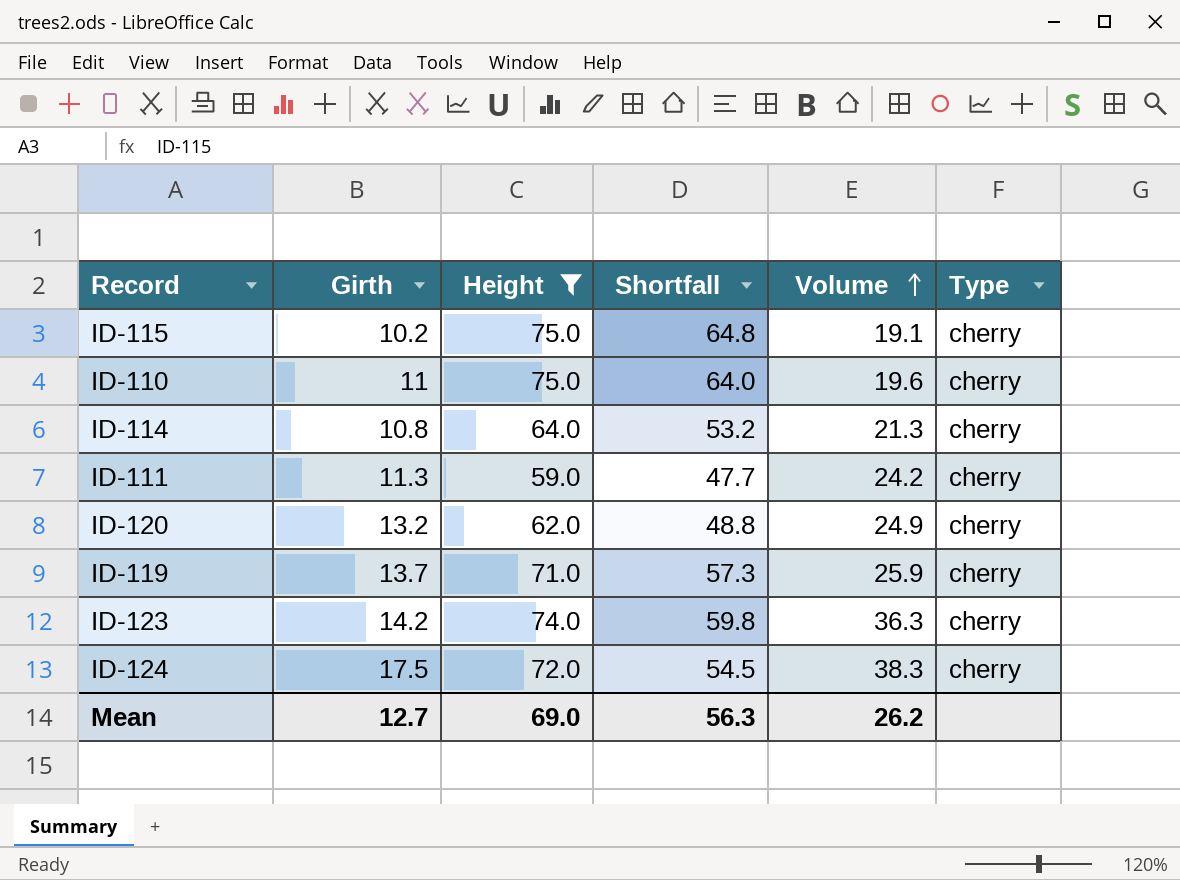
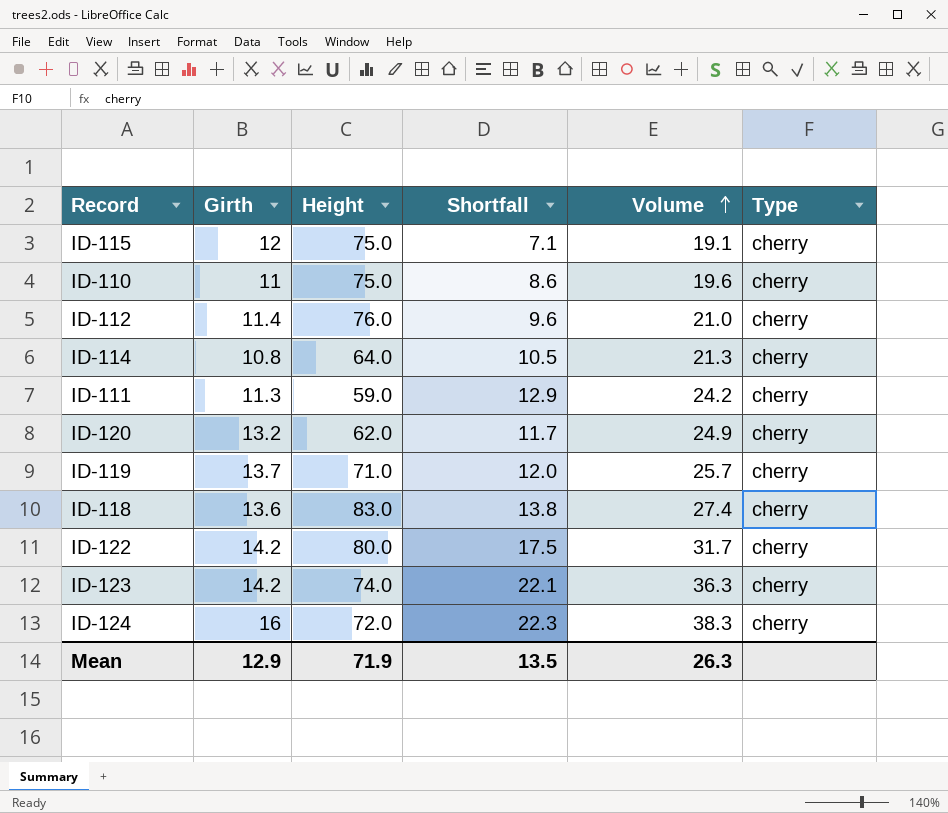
filter: Height <= 75.0 -> none
column Shortfall | formula: [Height] - [Girth] -> [Volume] - [Girth]
ID-115 | Girth: 10.2 -> 12
ID-119 | Volume: 25.9 -> 25.7
ID-124 | Girth: 17.5 -> 16
Mean | Girth: 12.7 -> 12.9
Mean | Height: 69.0 -> 71.9
Mean | Shortfall: 56.3 -> 13.5
Mean | Volume: 26.2 -> 26.3

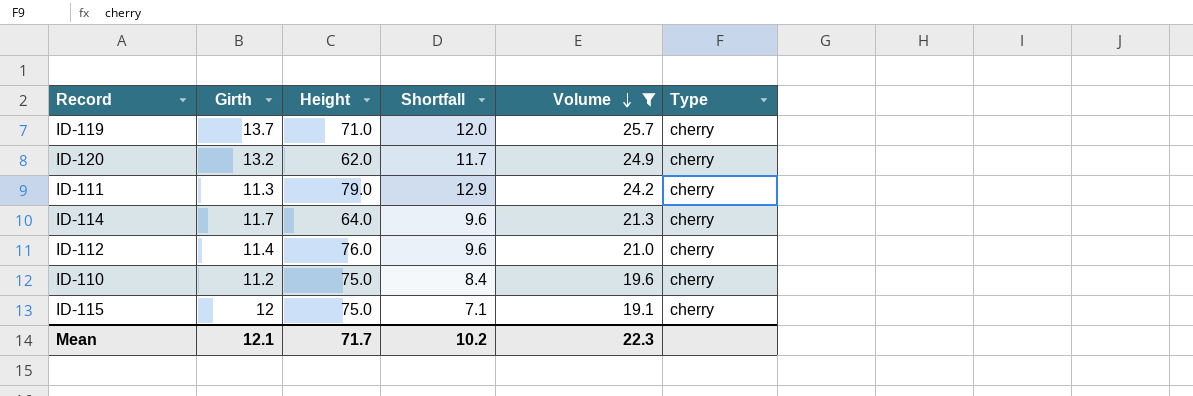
filter: none -> Volume <= 25.7
row order: Volume ascending -> Volume descending
ID-111 | Height: 59.0 -> 79.0
ID-114 | Girth: 10.8 -> 11.7
ID-114 | Shortfall: 10.5 -> 9.6
ID-110 | Girth: 11 -> 11.2
ID-110 | Shortfall: 8.6 -> 8.4
Mean | Girth: 12.9 -> 12.1
Mean | Height: 71.9 -> 71.7
Mean | Shortfall: 13.5 -> 10.2
Mean | Volume: 26.3 -> 22.3

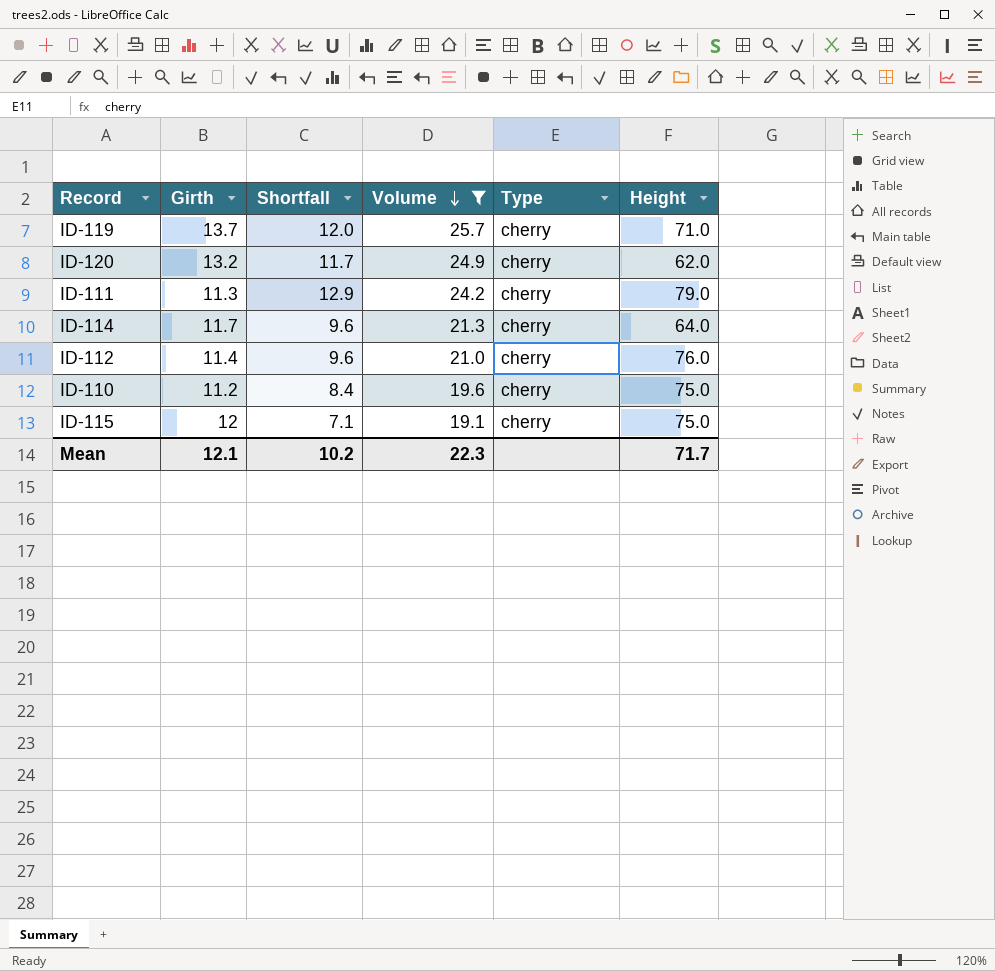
column Height | position: 3 -> 6

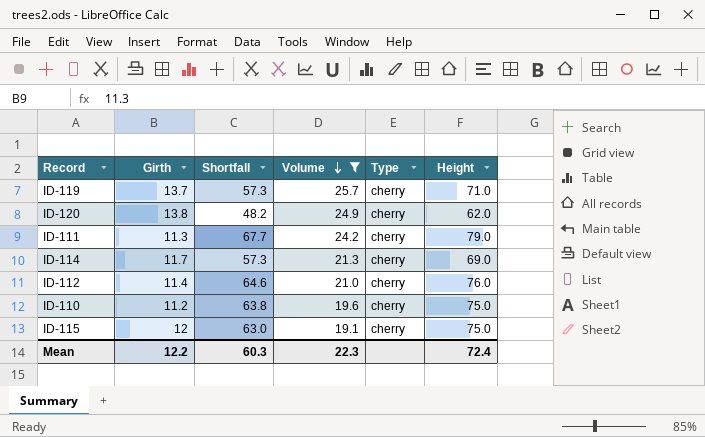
column Shortfall | formula: [Volume] - [Girth] -> [Height] - [Girth]
ID-120 | Girth: 13.2 -> 13.8
ID-114 | Height: 64.0 -> 69.0
Mean | Girth: 12.1 -> 12.2
Mean | Shortfall: 10.2 -> 60.3
Mean | Height: 71.7 -> 72.4

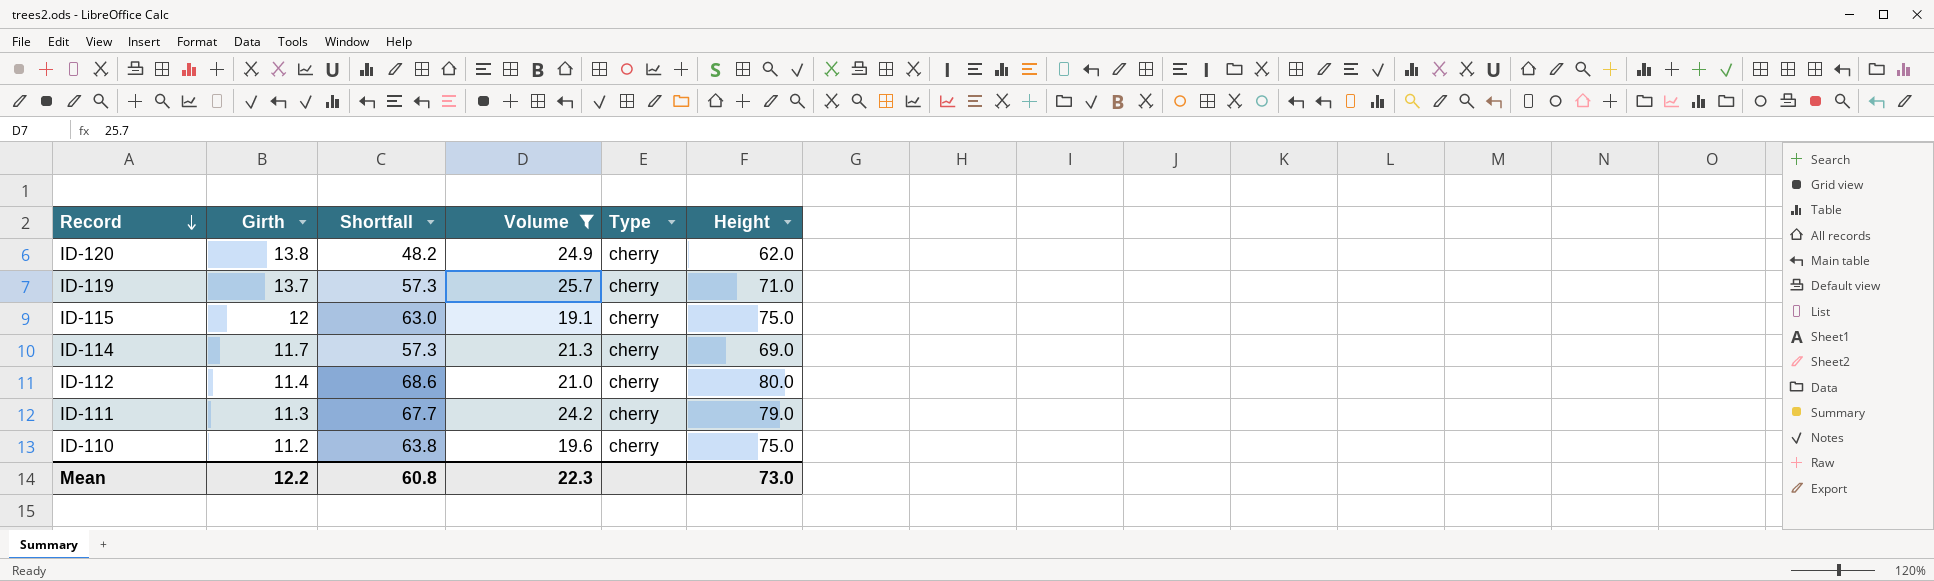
row order: Volume descending -> Record descending
ID-112 | Shortfall: 64.6 -> 68.6
ID-112 | Height: 76.0 -> 80.0
Mean | Shortfall: 60.3 -> 60.8
Mean | Height: 72.4 -> 73.0

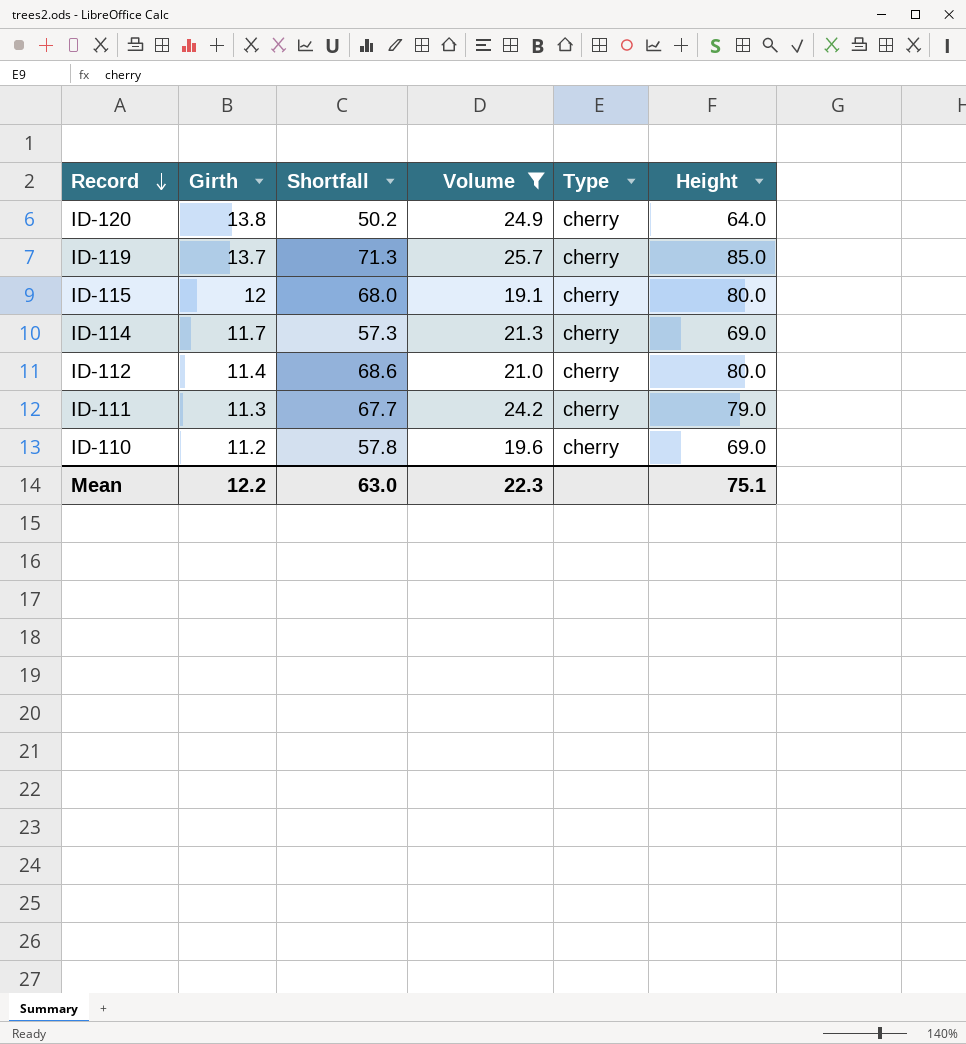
ID-120 | Shortfall: 48.2 -> 50.2
ID-120 | Height: 62.0 -> 64.0
ID-119 | Shortfall: 57.3 -> 71.3
ID-119 | Height: 71.0 -> 85.0
ID-115 | Shortfall: 63.0 -> 68.0
ID-115 | Height: 75.0 -> 80.0
ID-110 | Shortfall: 63.8 -> 57.8
ID-110 | Height: 75.0 -> 69.0
Mean | Shortfall: 60.8 -> 63.0
Mean | Height: 73.0 -> 75.1

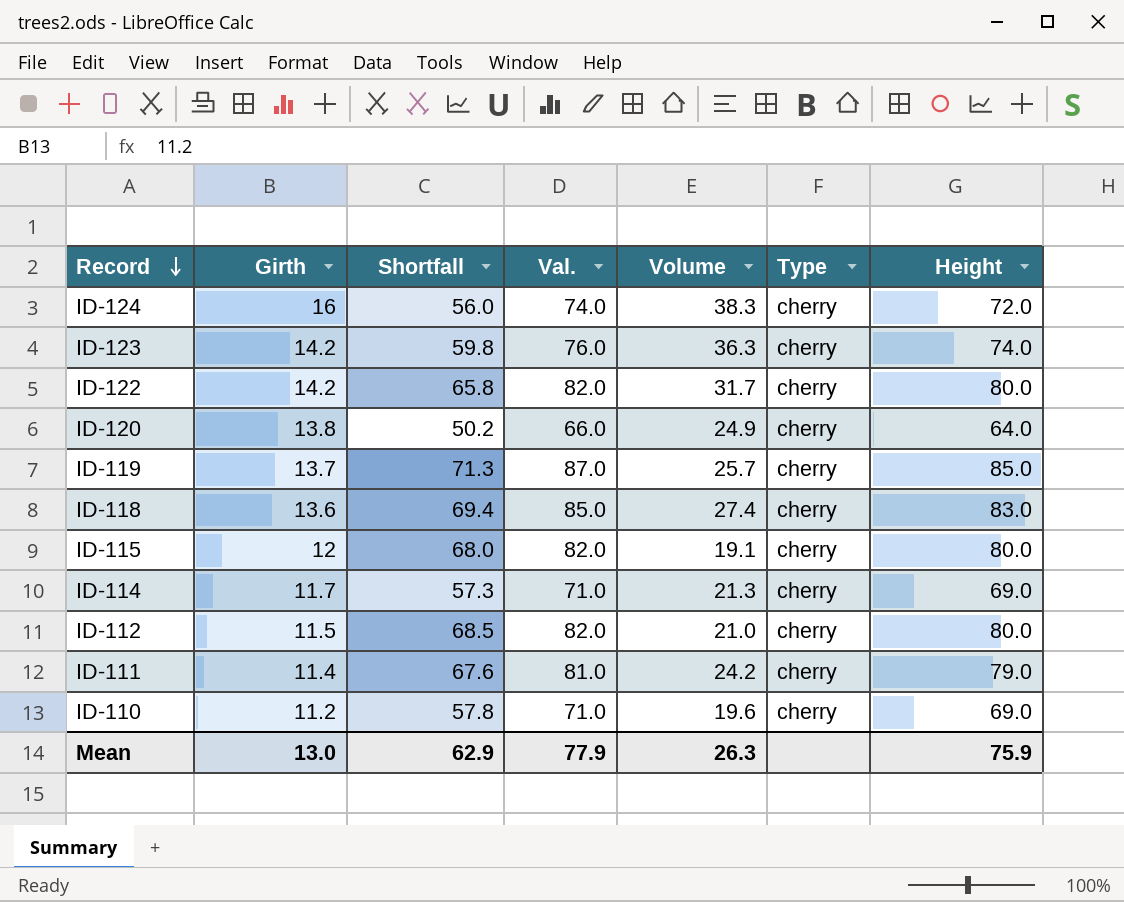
filter: Volume <= 25.7 -> none
column Val. | formula: none -> [Height] + 2
ID-112 | Girth: 11.4 -> 11.5
ID-112 | Shortfall: 68.6 -> 68.5
ID-111 | Girth: 11.3 -> 11.4
ID-111 | Shortfall: 67.7 -> 67.6
Mean | Girth: 12.2 -> 13.0
Mean | Shortfall: 63.0 -> 62.9
Mean | Volume: 22.3 -> 26.3
Mean | Height: 75.1 -> 75.9

